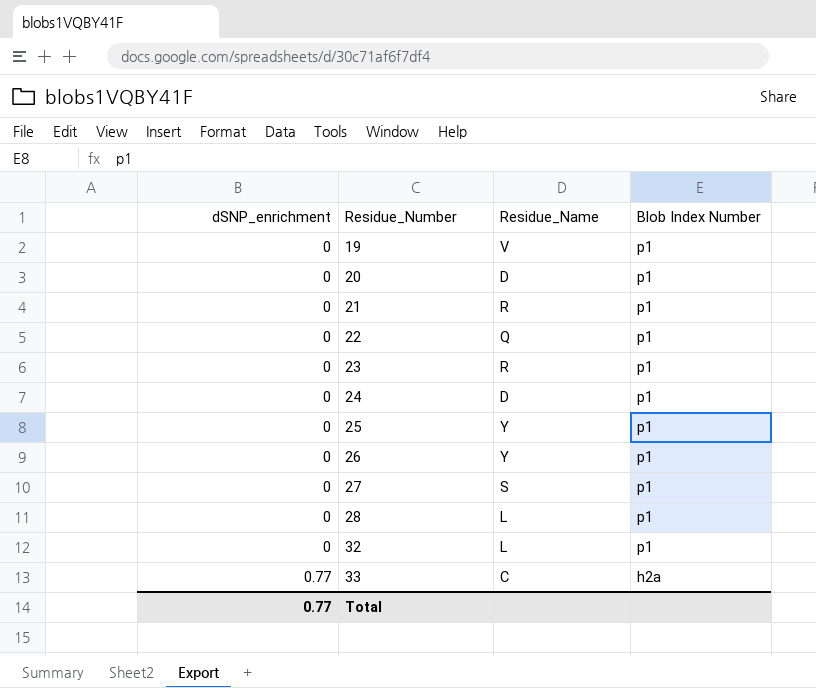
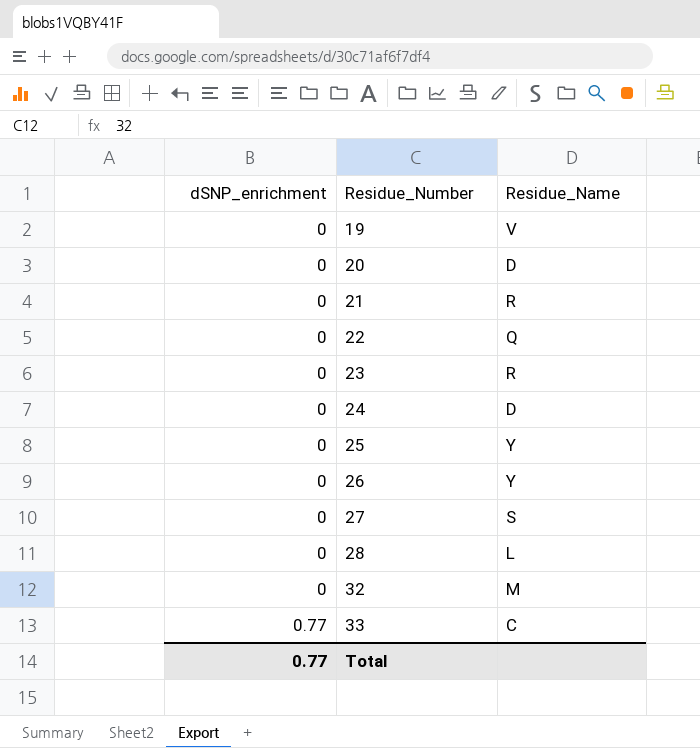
column Blob Index Number | position: 4 -> none
32 | Residue_Name: L -> M

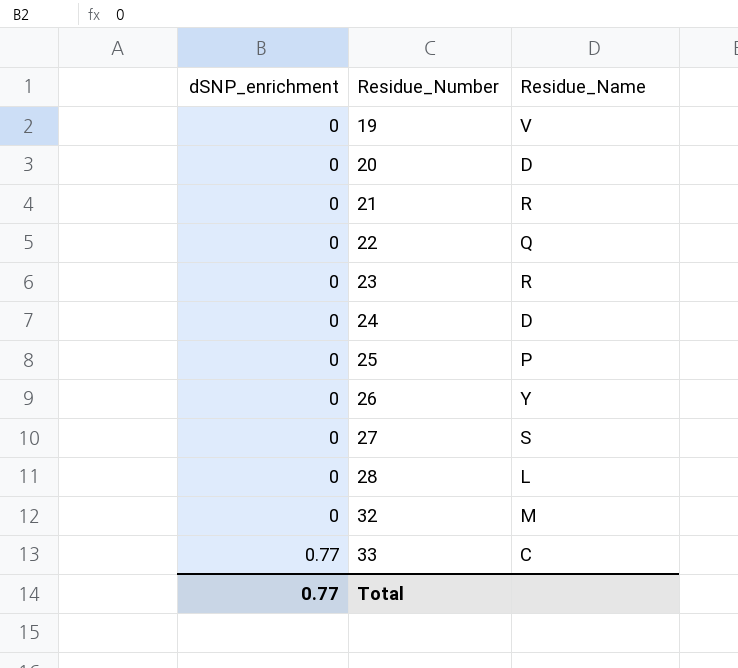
25 | Residue_Name: Y -> P

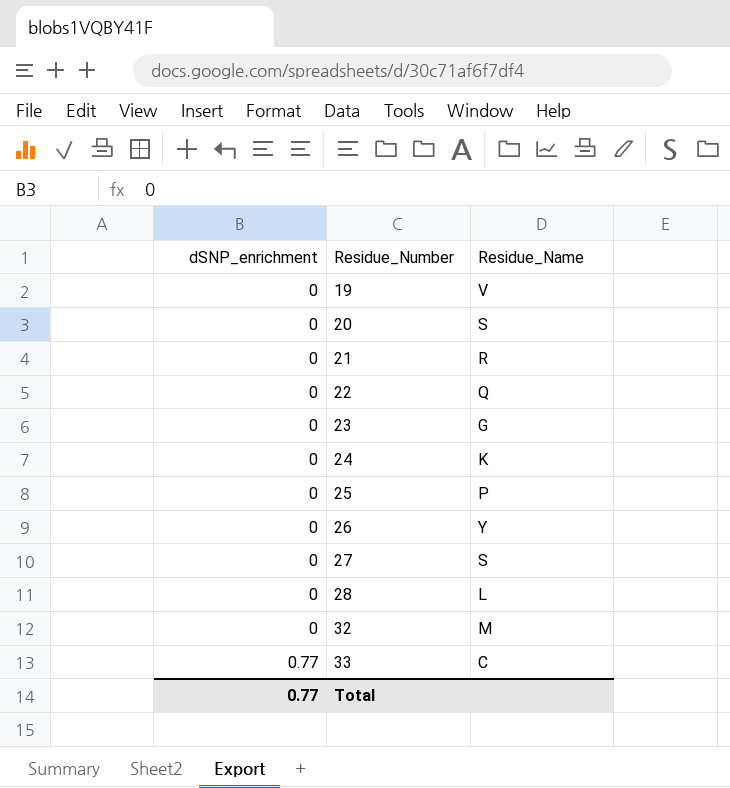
20 | Residue_Name: D -> S
23 | Residue_Name: R -> G
24 | Residue_Name: D -> K

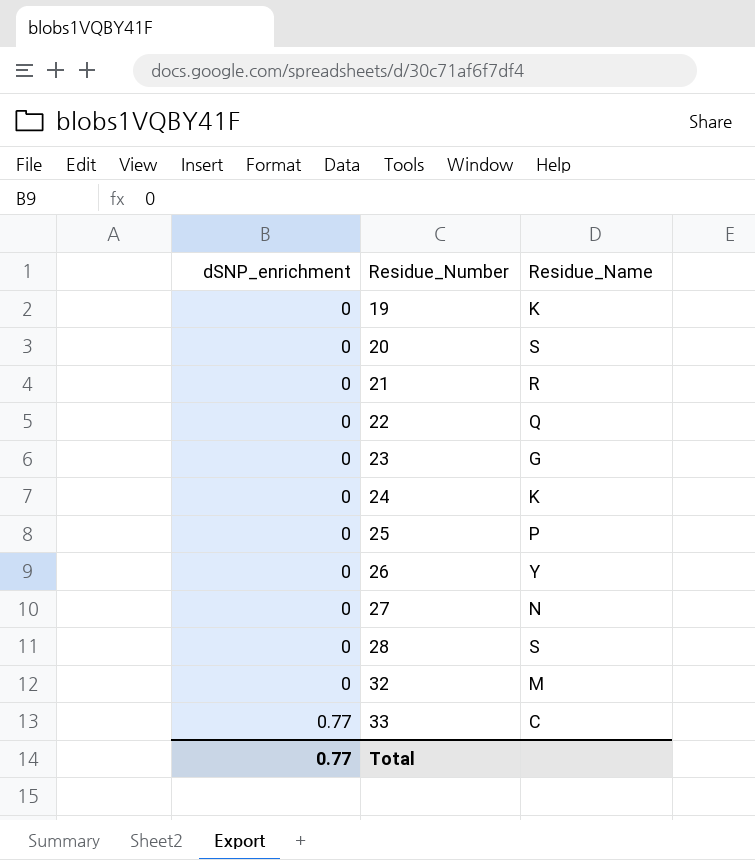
19 | Residue_Name: V -> K
27 | Residue_Name: S -> N
28 | Residue_Name: L -> S

